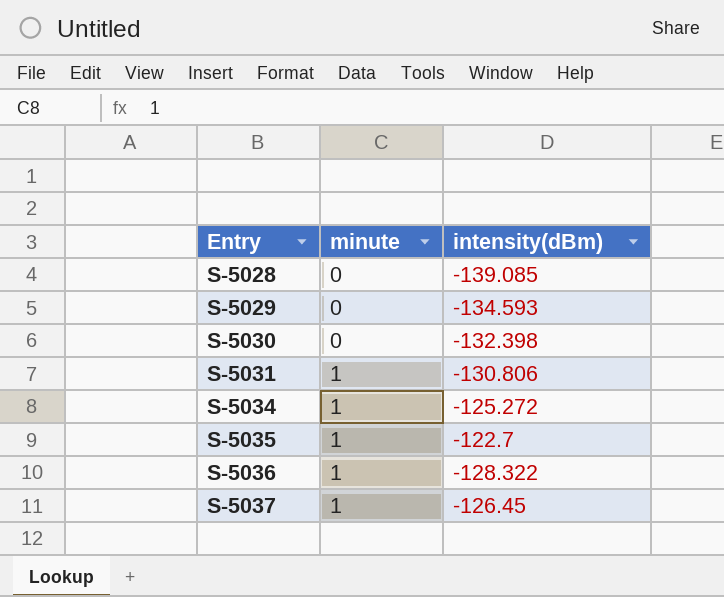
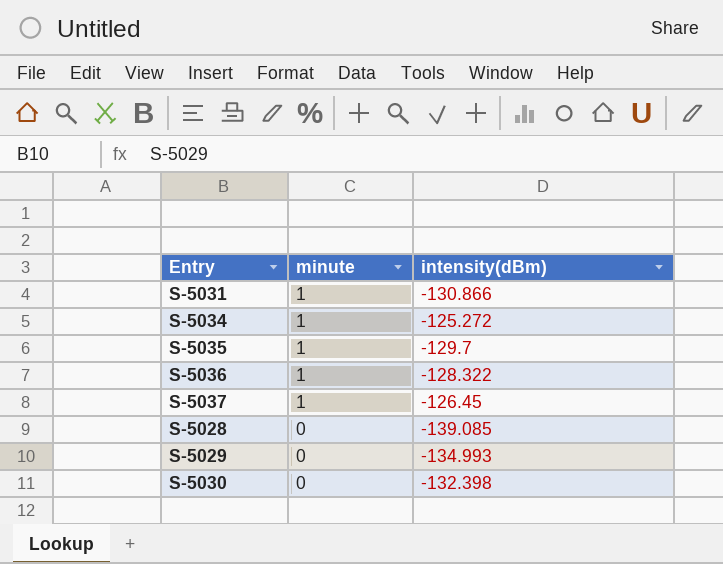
row order: Entry ascending -> minute descending
S-5031 | intensity(dBm): -130.806 -> -130.866
S-5035 | intensity(dBm): -122.7 -> -129.7
S-5029 | intensity(dBm): -134.593 -> -134.993

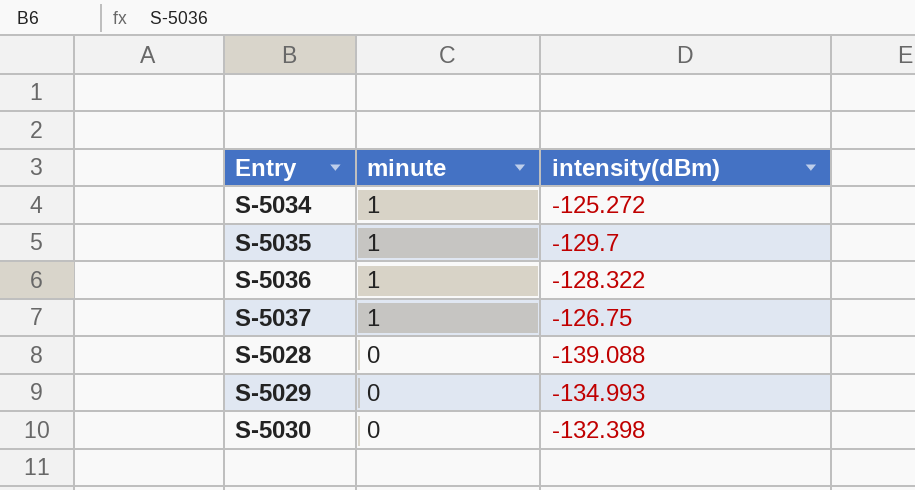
row S-5031: 1 | -130.866 -> none
S-5037 | intensity(dBm): -126.45 -> -126.75
S-5028 | intensity(dBm): -139.085 -> -139.088

